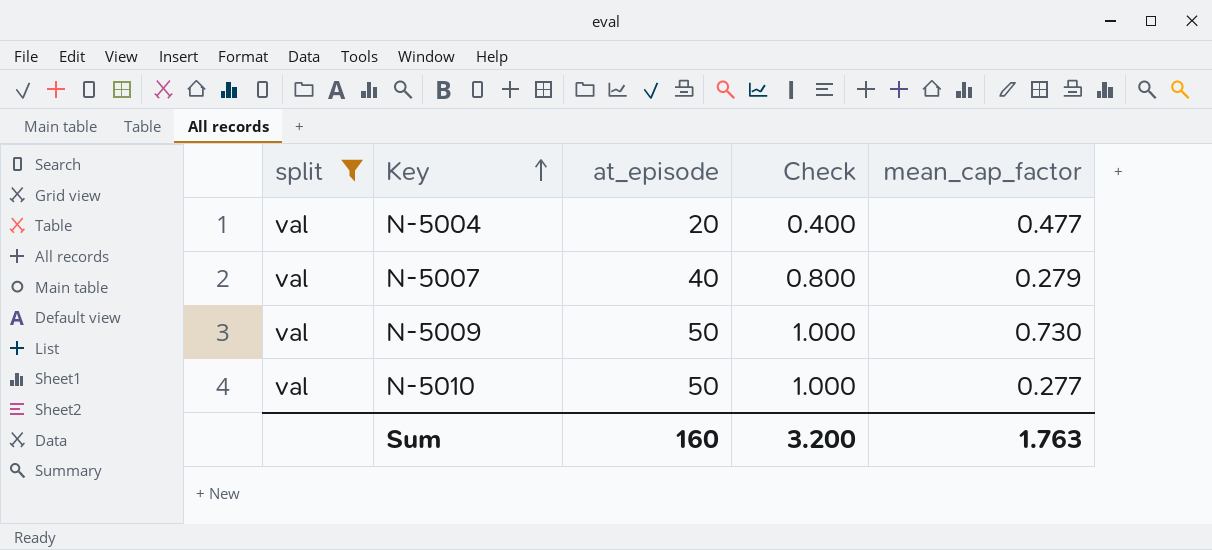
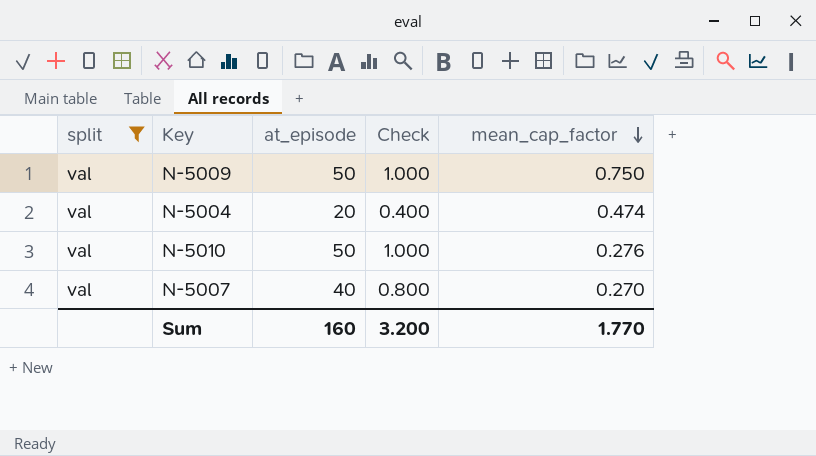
row order: Key ascending -> mean_cap_factor descending
N-5009 | mean_cap_factor: 0.730 -> 0.750
N-5004 | mean_cap_factor: 0.477 -> 0.474
N-5010 | mean_cap_factor: 0.277 -> 0.276
N-5007 | mean_cap_factor: 0.279 -> 0.270
Sum | mean_cap_factor: 1.763 -> 1.770

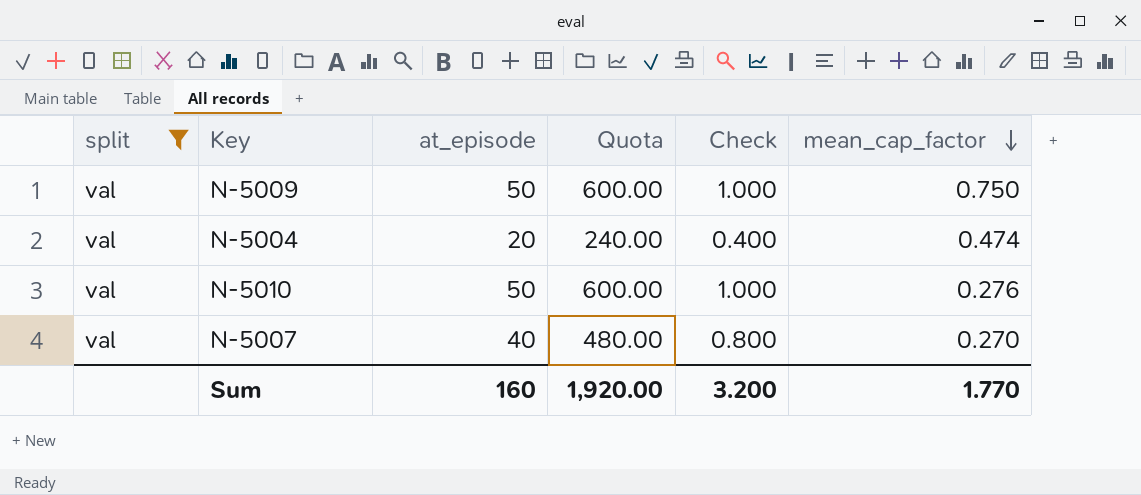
column Quota | formula: none -> [at_episode] * 12

